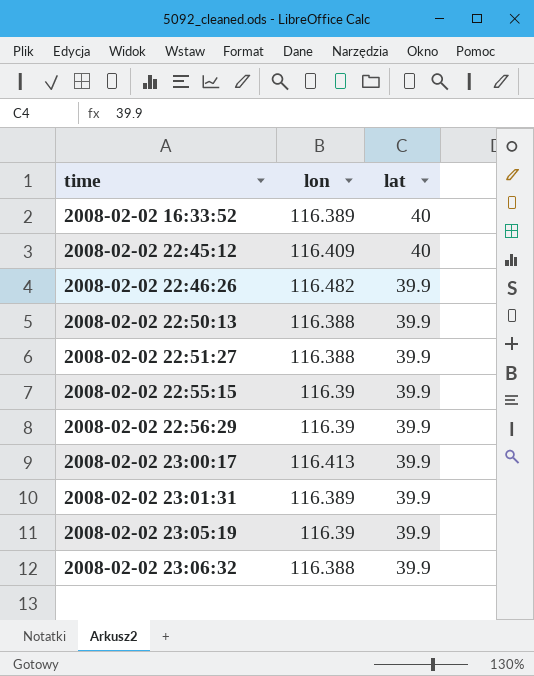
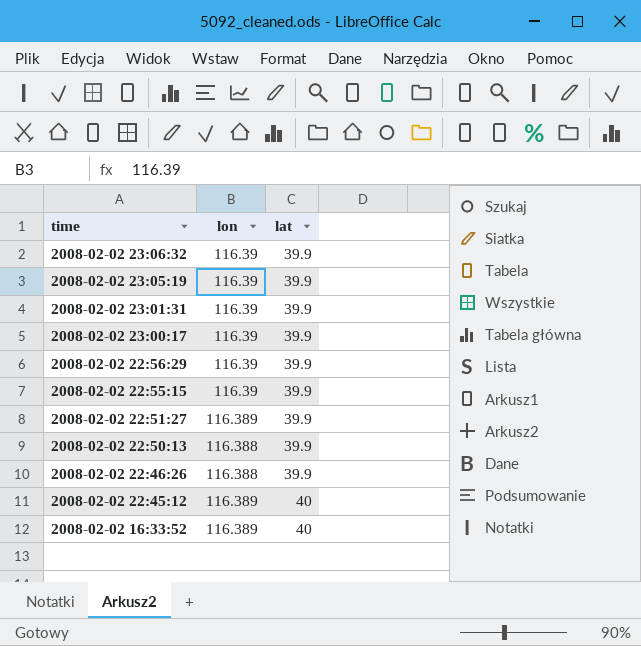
row order: time ascending -> time descending
2008-02-02 23:06:32 | lon: 116.388 -> 116.39
2008-02-02 23:01:31 | lon: 116.389 -> 116.39
2008-02-02 23:00:17 | lon: 116.413 -> 116.39
2008-02-02 22:51:27 | lon: 116.388 -> 116.389
2008-02-02 22:46:26 | lon: 116.482 -> 116.388
2008-02-02 22:45:12 | lon: 116.409 -> 116.389

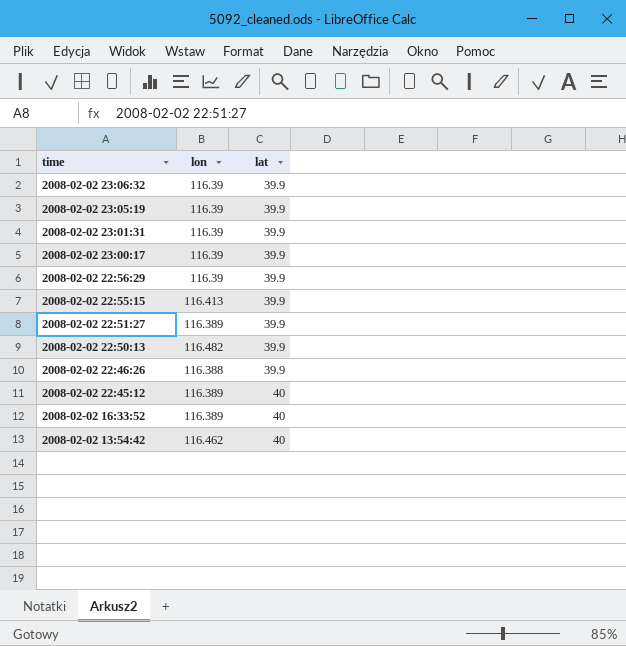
2008-02-02 22:55:15 | lon: 116.39 -> 116.413
2008-02-02 22:50:13 | lon: 116.388 -> 116.482
row 2008-02-02 13:54:42: none -> 116.462 | 40

